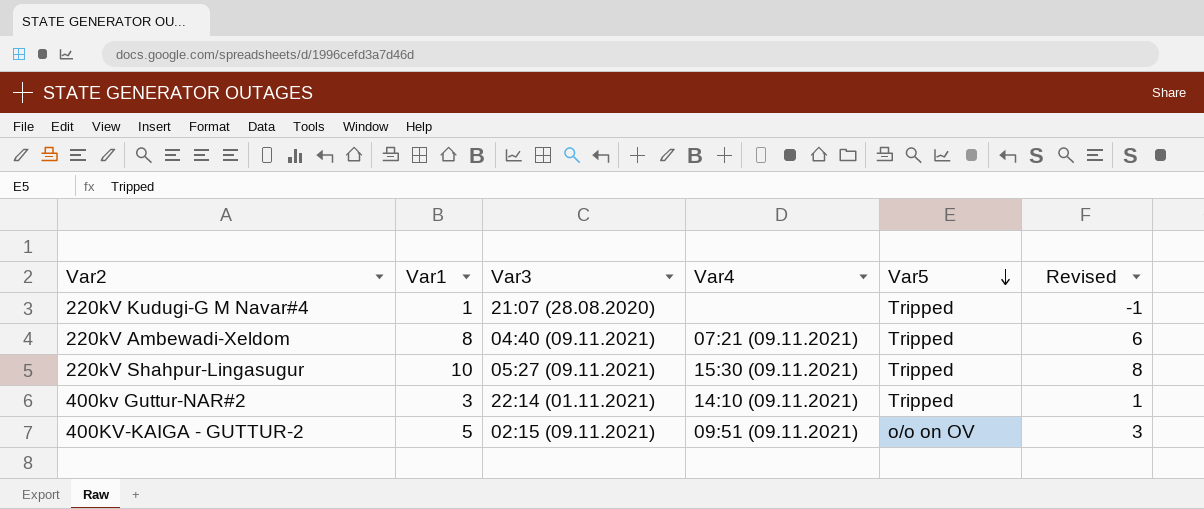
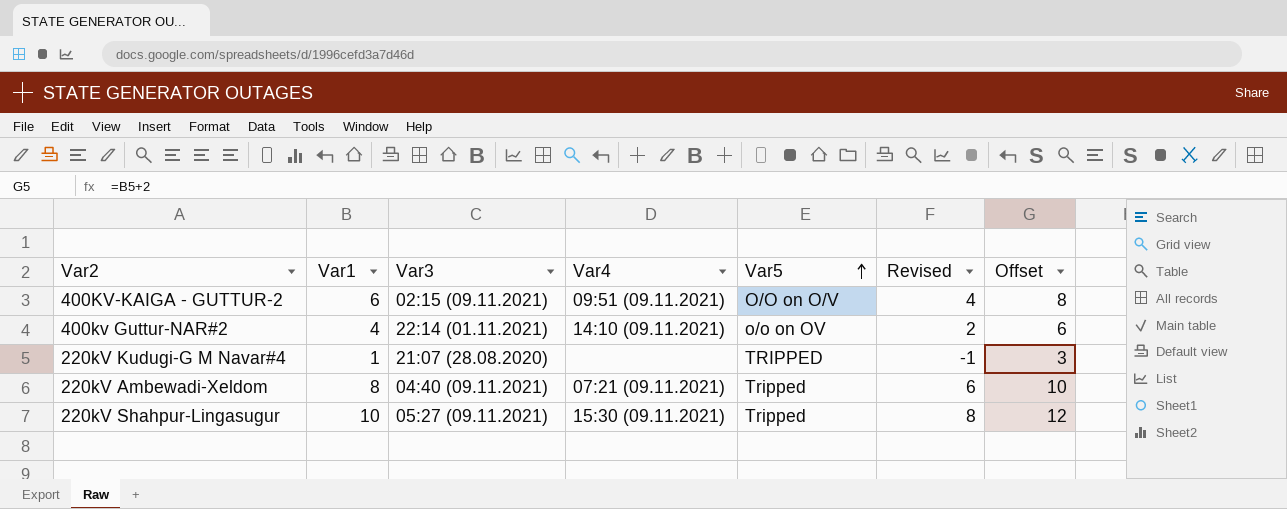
row order: Var5 descending -> Var5 ascending
column Offset | formula: none -> [Var1] + 2
400KV-KAIGA - GUTTUR-2 | Var1: 5 -> 6
400KV-KAIGA - GUTTUR-2 | Var5: o/o on OV -> O/O on O/V
400KV-KAIGA - GUTTUR-2 | Revised: 3 -> 4
400kv Guttur-NAR#2 | Var1: 3 -> 4
400kv Guttur-NAR#2 | Var5: Tripped -> o/o on OV
400kv Guttur-NAR#2 | Revised: 1 -> 2
220kV Kudugi-G M Navar#4 | Var5: Tripped -> TRIPPED

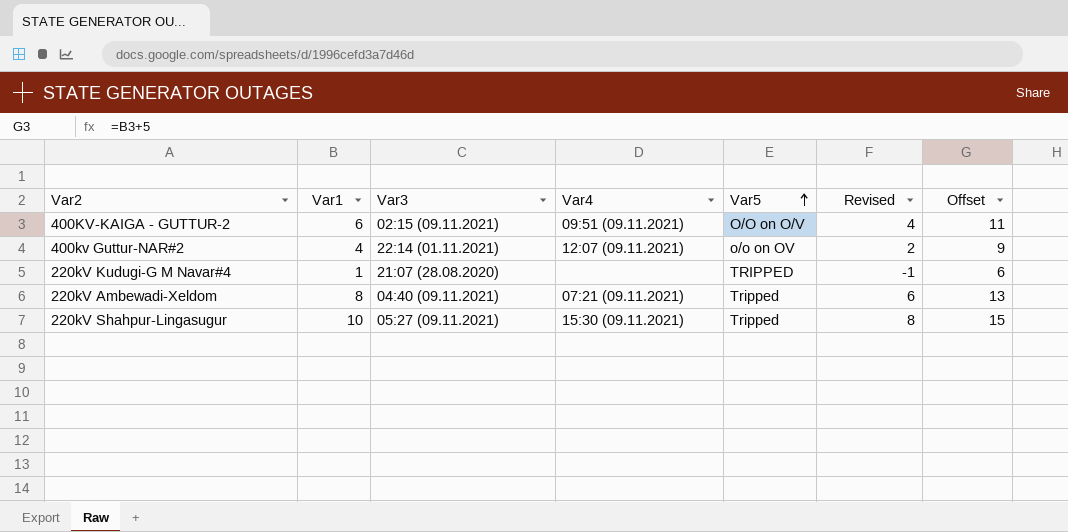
column Offset | formula: [Var1] + 2 -> [Var1] + 5
400kv Guttur-NAR#2 | Var4: 14:10 (09.11.2021) -> 12:07 (09.11.2021)

